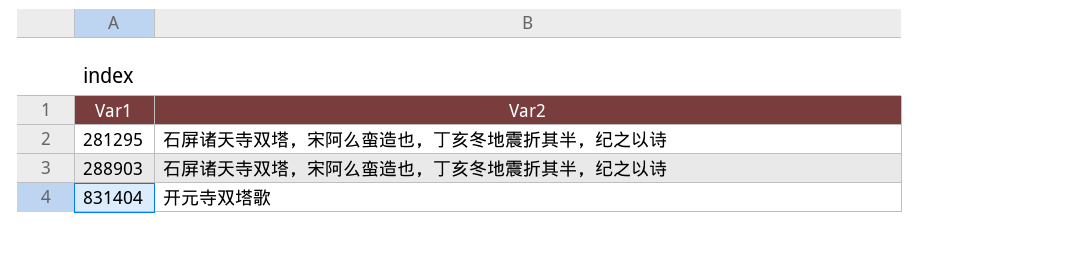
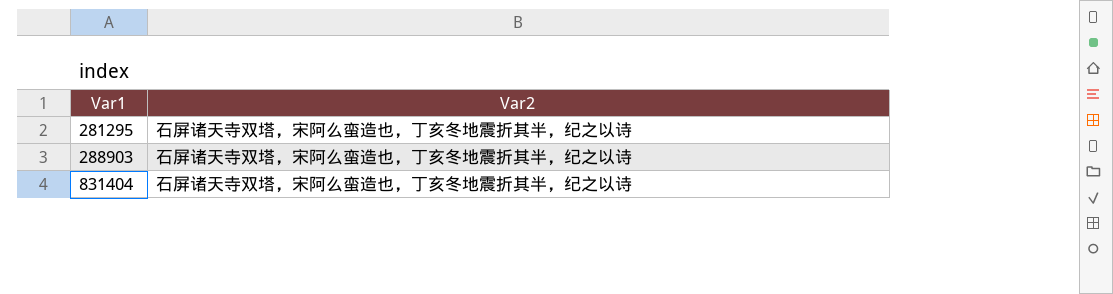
831404 | Var2: 开元寺双塔歌 -> 石屏诸天寺双塔，宋阿么蛮造也，丁亥冬地震折其半，纪之以诗

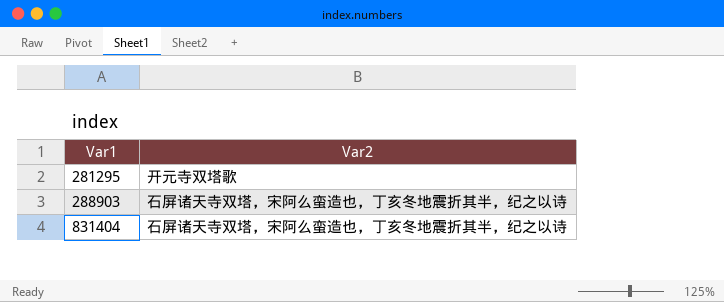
281295 | Var2: 石屏诸天寺双塔，宋阿么蛮造也，丁亥冬地震折其半，纪之以诗 -> 开元寺双塔歌

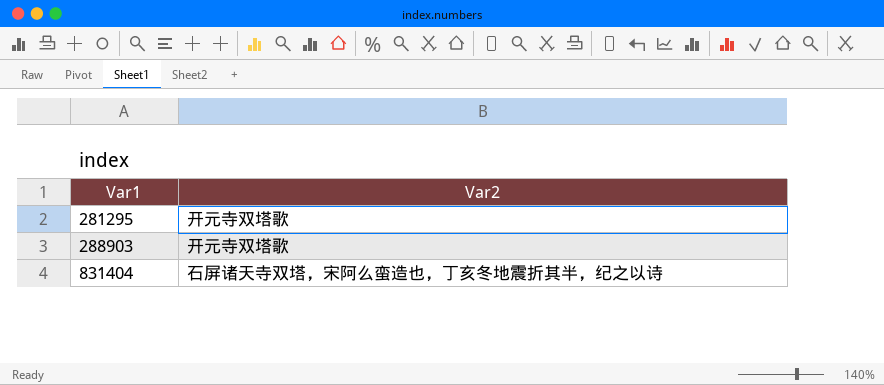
288903 | Var2: 石屏诸天寺双塔，宋阿么蛮造也，丁亥冬地震折其半，纪之以诗 -> 开元寺双塔歌

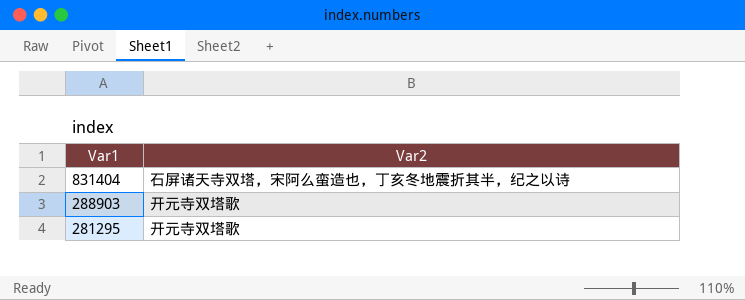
row order: Var1 ascending -> Var1 descending

